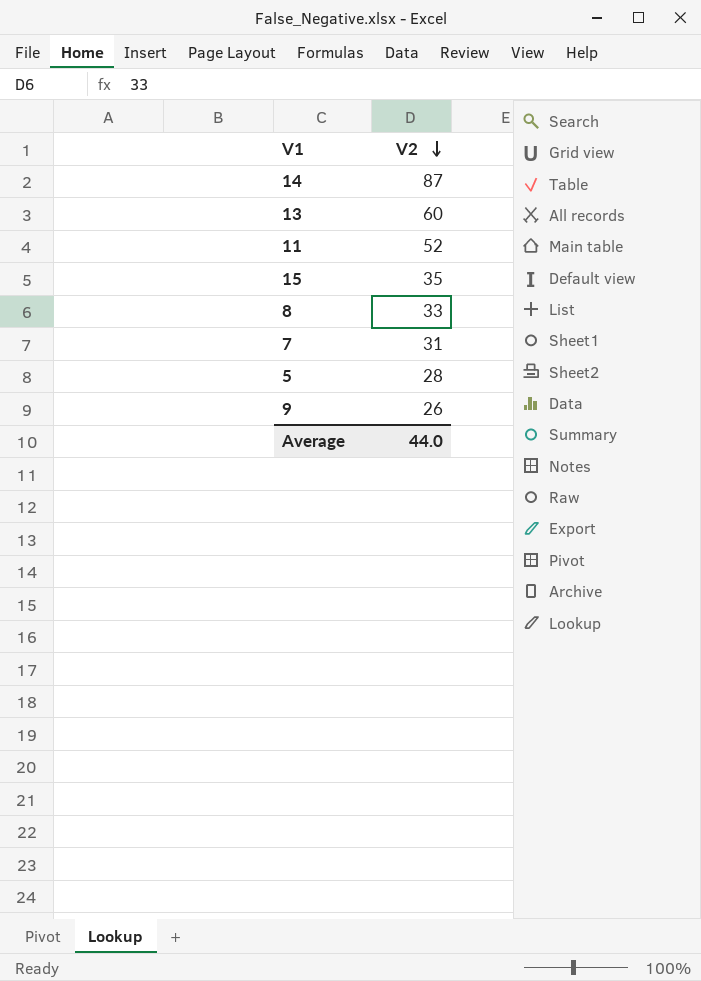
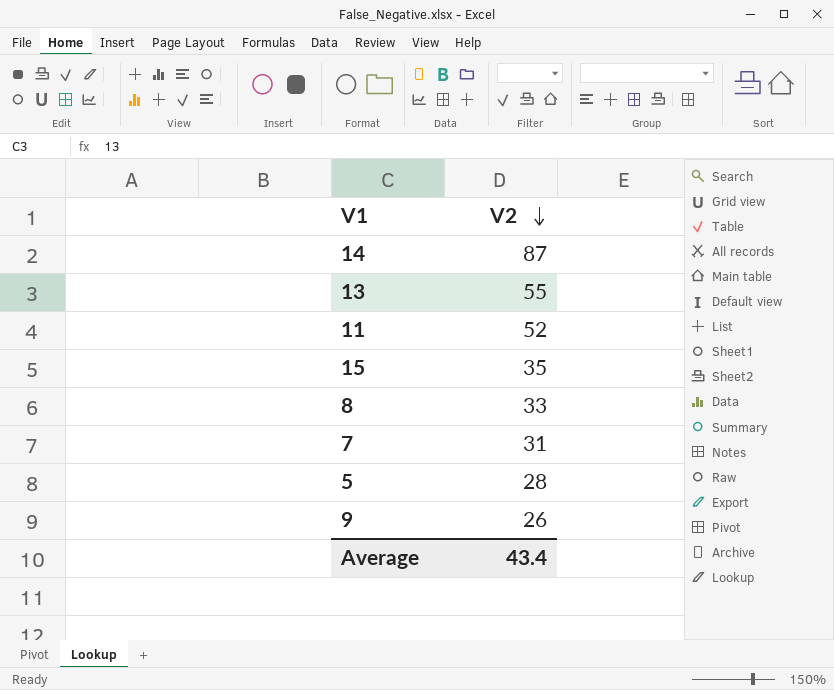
13 | V2: 60 -> 55
Average | V2: 44.0 -> 43.4

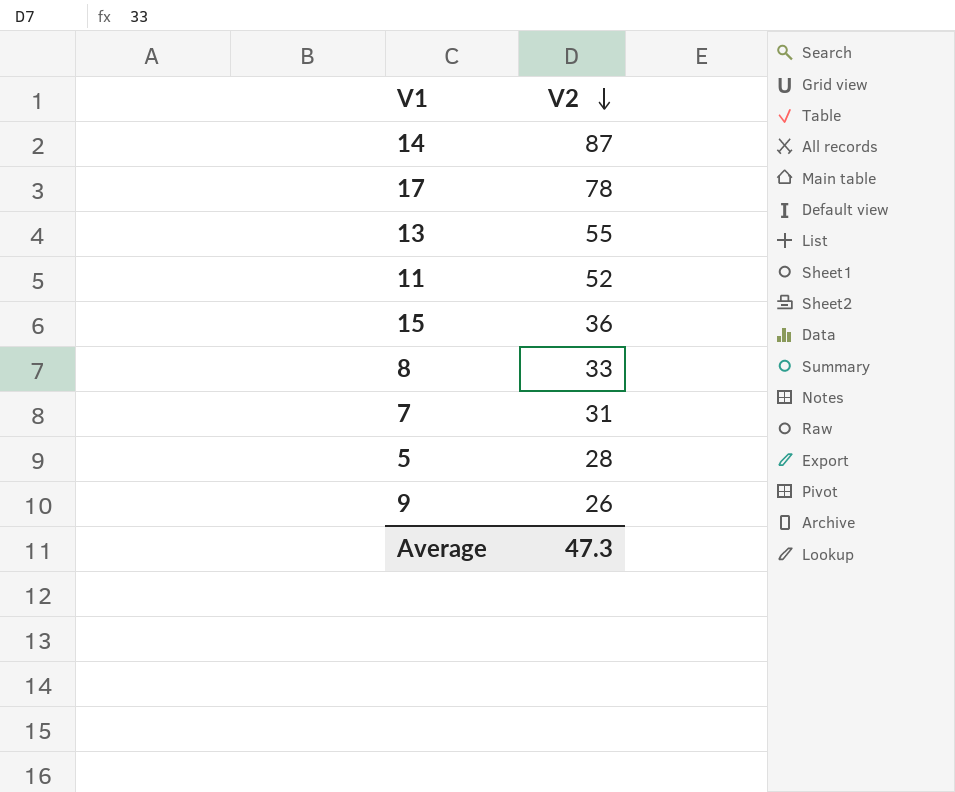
row 17: none -> 78
15 | V2: 35 -> 36
Average | V2: 43.4 -> 47.3

